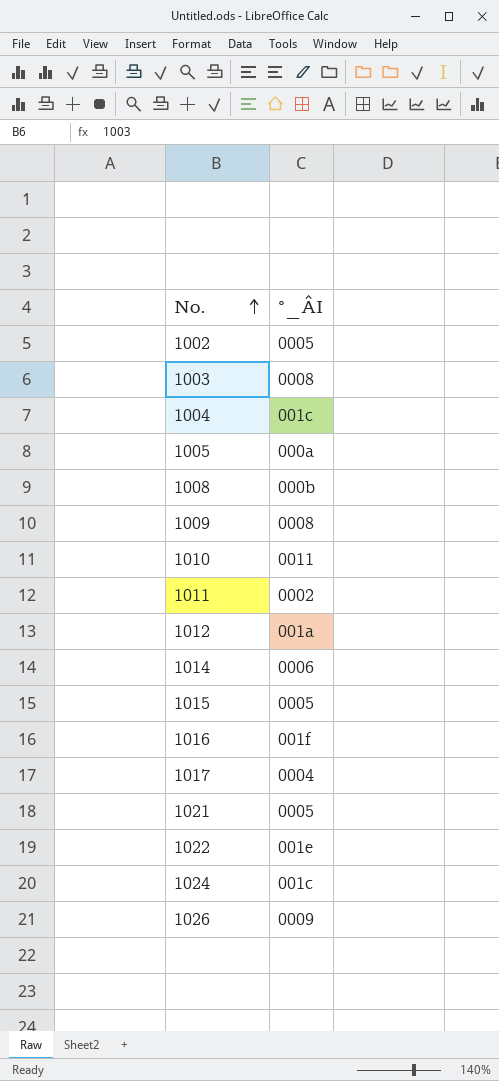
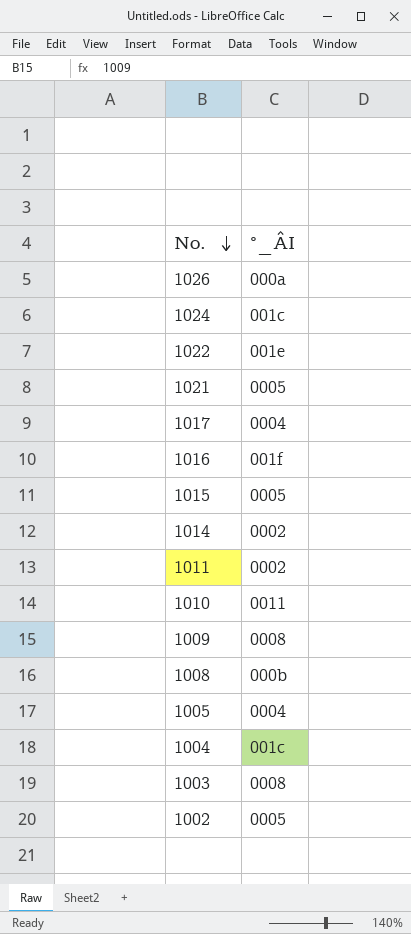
row order: No. ascending -> No. descending
row 1012: 001a -> none
1026 | °_ÂI: 0009 -> 000a
1014 | °_ÂI: 0006 -> 0002
1005 | °_ÂI: 000a -> 0004

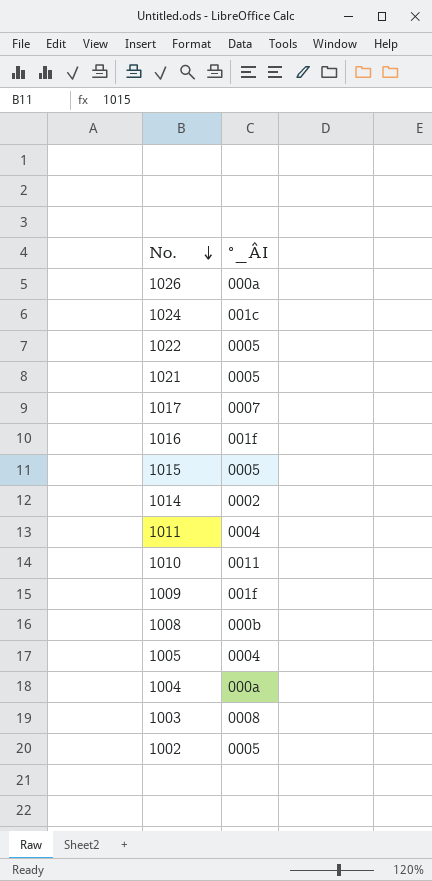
1022 | °_ÂI: 001e -> 0005
1017 | °_ÂI: 0004 -> 0007
1011 | °_ÂI: 0002 -> 0004
1009 | °_ÂI: 0008 -> 001f
1004 | °_ÂI: 001c -> 000a

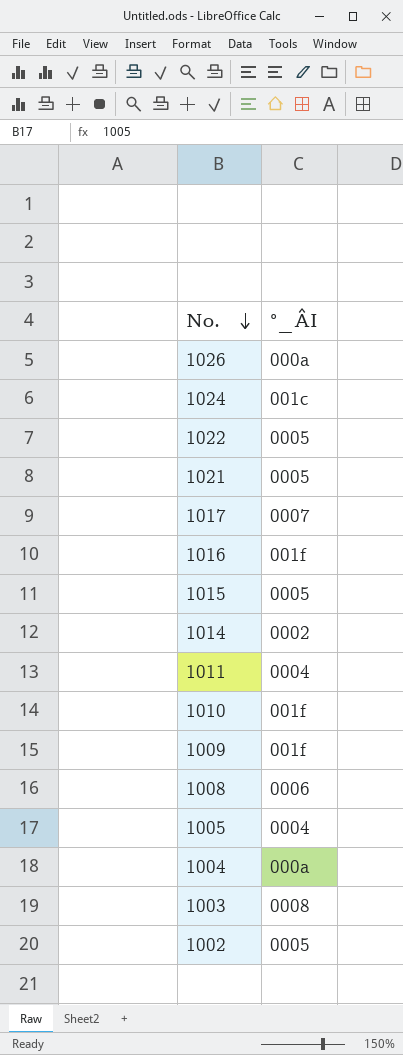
1010 | °_ÂI: 0011 -> 001f
1008 | °_ÂI: 000b -> 0006

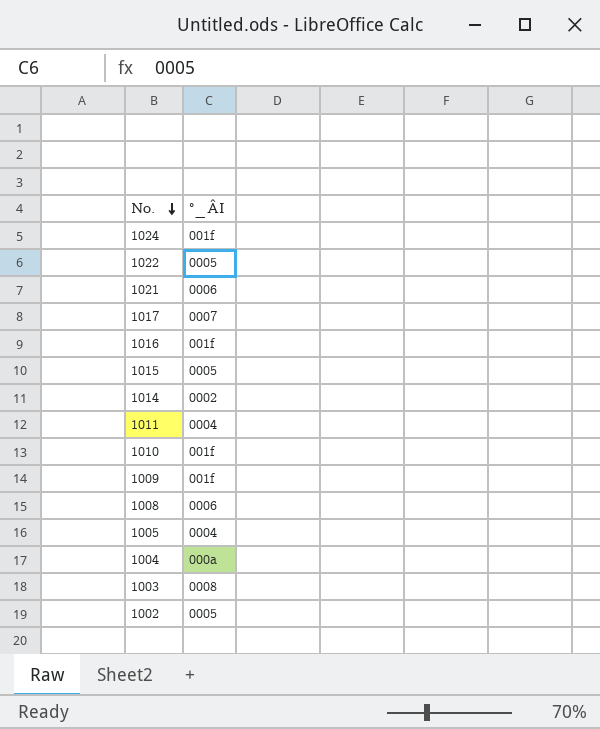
row 1026: 000a -> none
1024 | °_ÂI: 001c -> 001f
1021 | °_ÂI: 0005 -> 0006

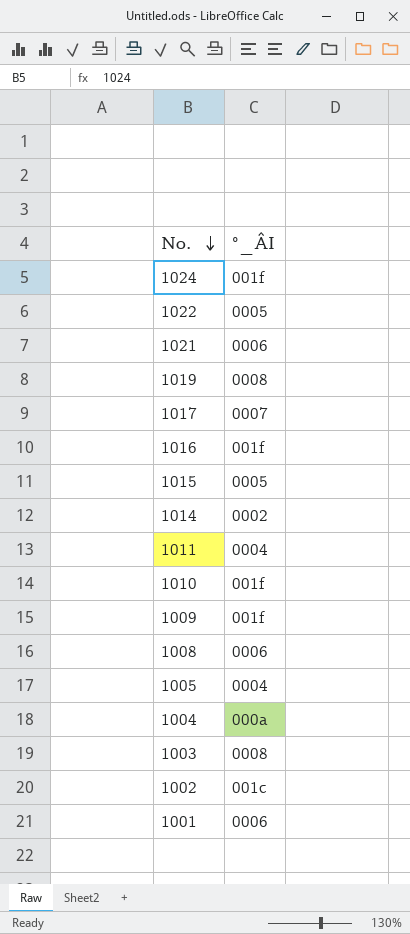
row 1019: none -> 0008
1002 | °_ÂI: 0005 -> 001c
row 1001: none -> 0006

